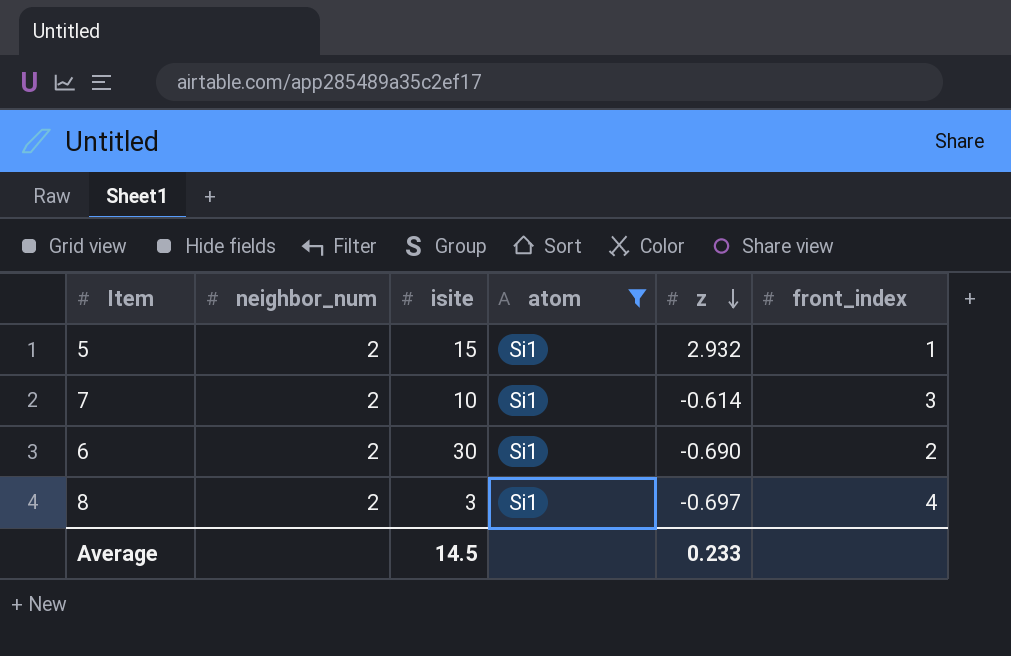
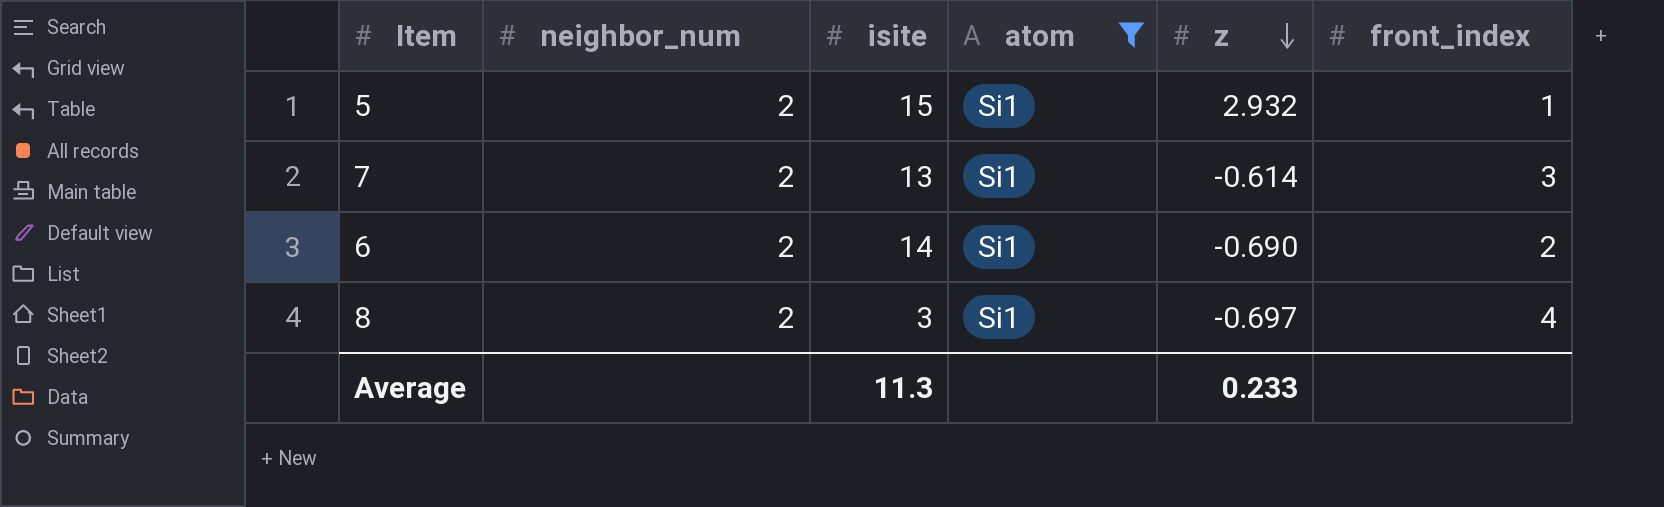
7 | isite: 10 -> 13
6 | isite: 30 -> 14
Average | isite: 14.5 -> 11.3

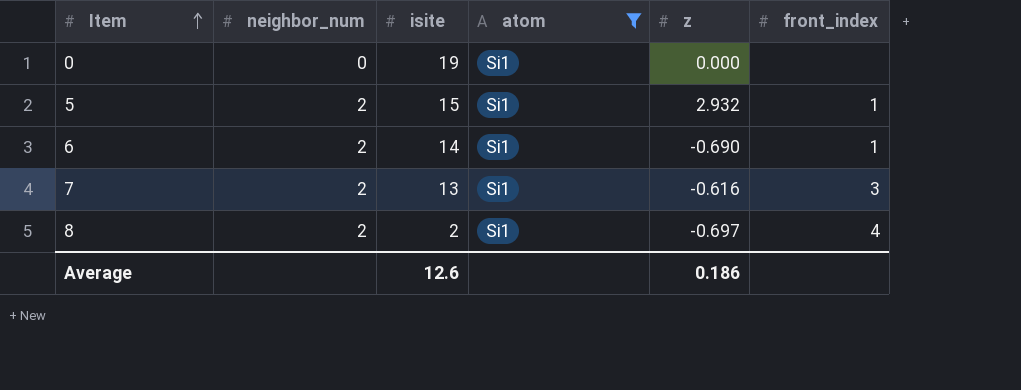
row order: z descending -> Item ascending
row 0: none -> 0 | 19 | Si1 | 0.000 | none
6 | front_index: 2 -> 1
7 | z: -0.614 -> -0.616
8 | isite: 3 -> 2
Average | isite: 11.3 -> 12.6
Average | z: 0.233 -> 0.186

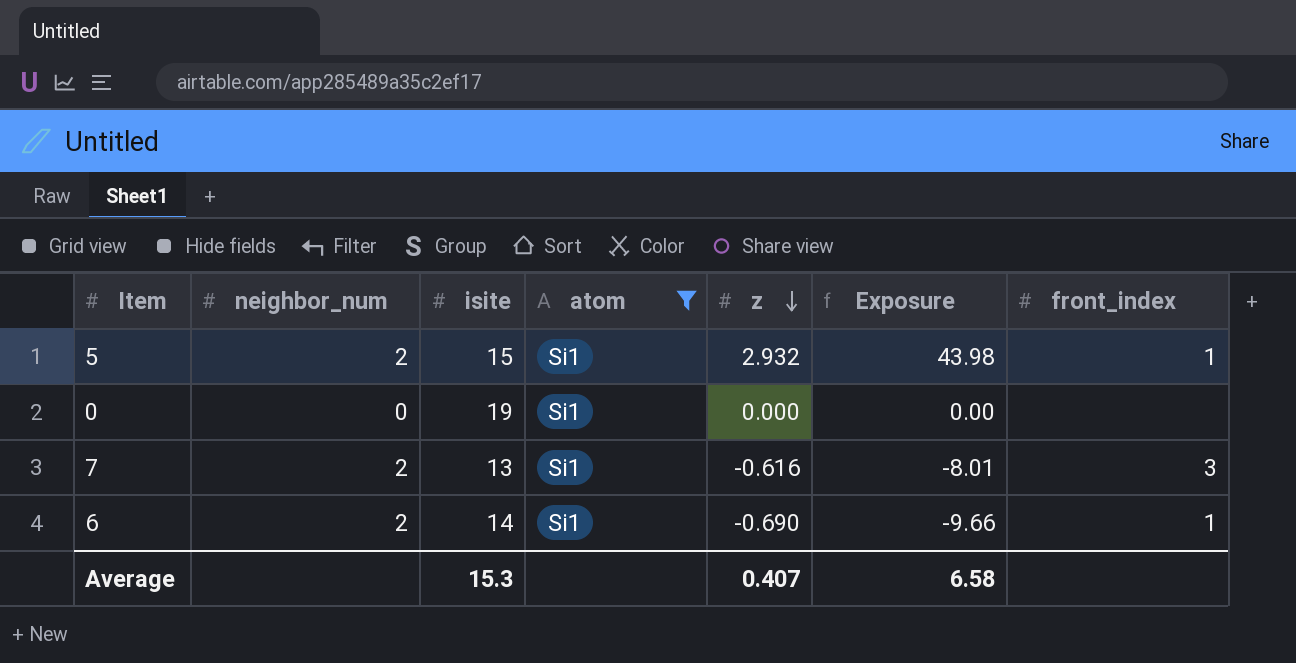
row order: Item ascending -> z descending
column Exposure | formula: none -> [isite] * [z]
row 8: 2 | 2 | Si1 | -0.697 | 4 -> none
Average | isite: 12.6 -> 15.3
Average | z: 0.186 -> 0.407

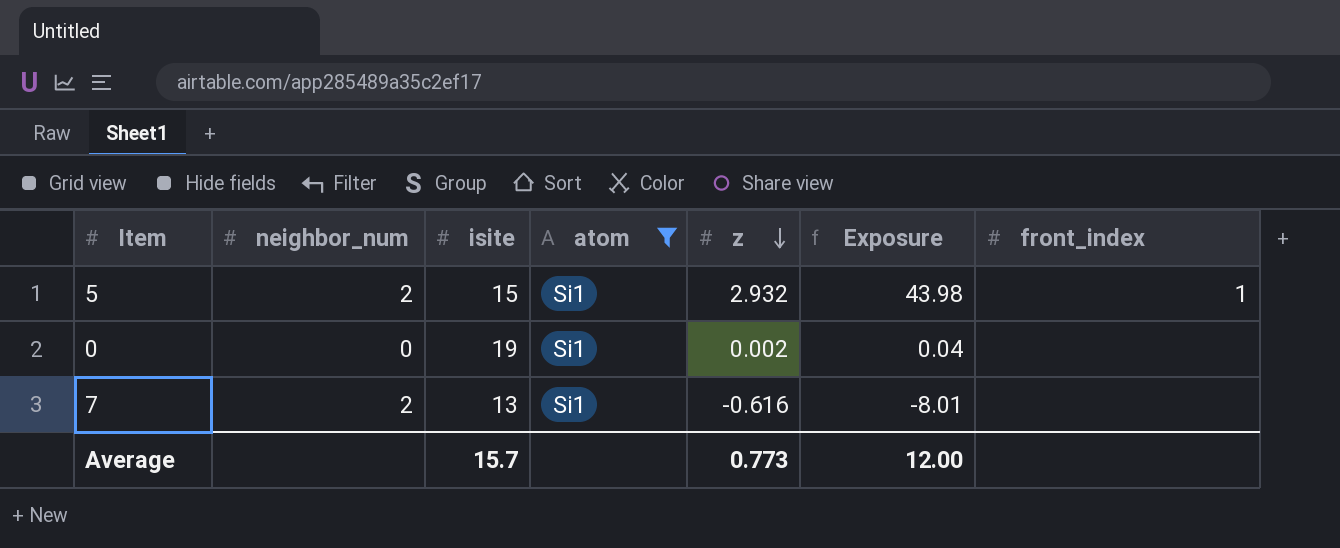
row 6: 2 | 14 | Si1 | -0.690 | -9.66 | 1 -> none
0 | z: 0.000 -> 0.002
0 | Exposure: 0.00 -> 0.04
7 | front_index: 3 -> none
Average | isite: 15.3 -> 15.7
Average | z: 0.407 -> 0.773
Average | Exposure: 6.58 -> 12.00

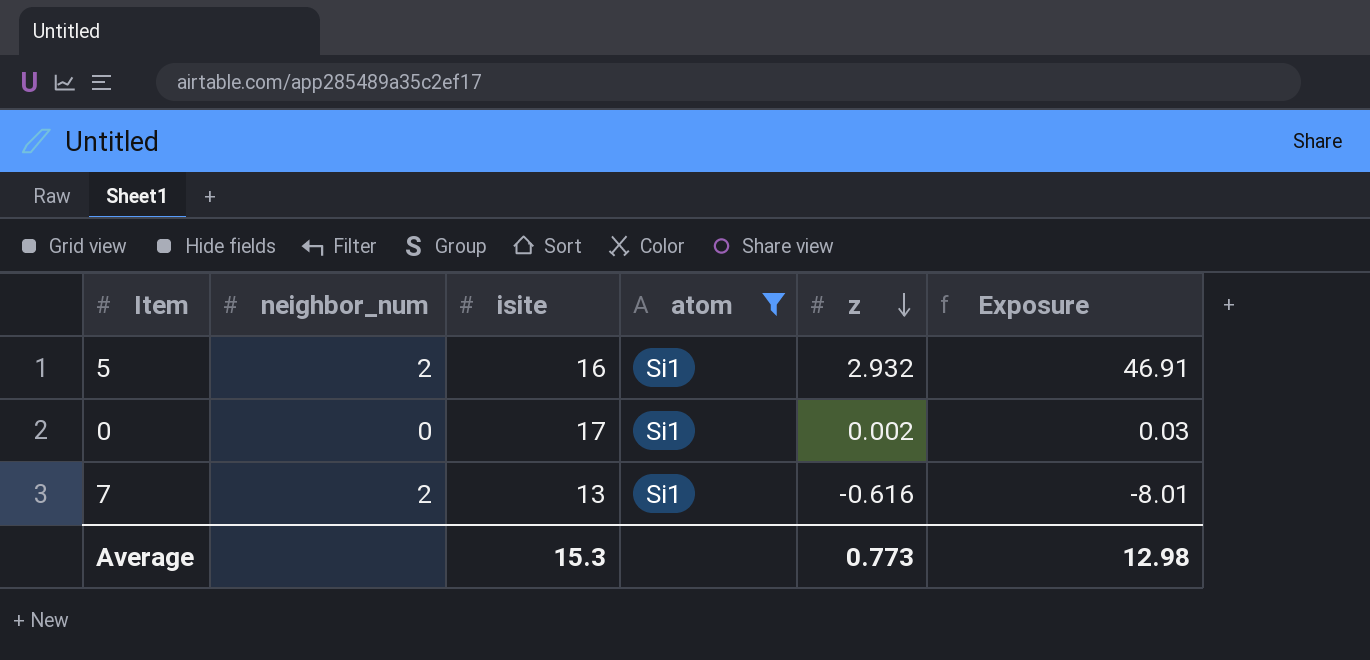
column front_index | position: 7 -> none
5 | isite: 15 -> 16
5 | Exposure: 43.98 -> 46.91
0 | isite: 19 -> 17
0 | Exposure: 0.04 -> 0.03
Average | isite: 15.7 -> 15.3
Average | Exposure: 12.00 -> 12.98

